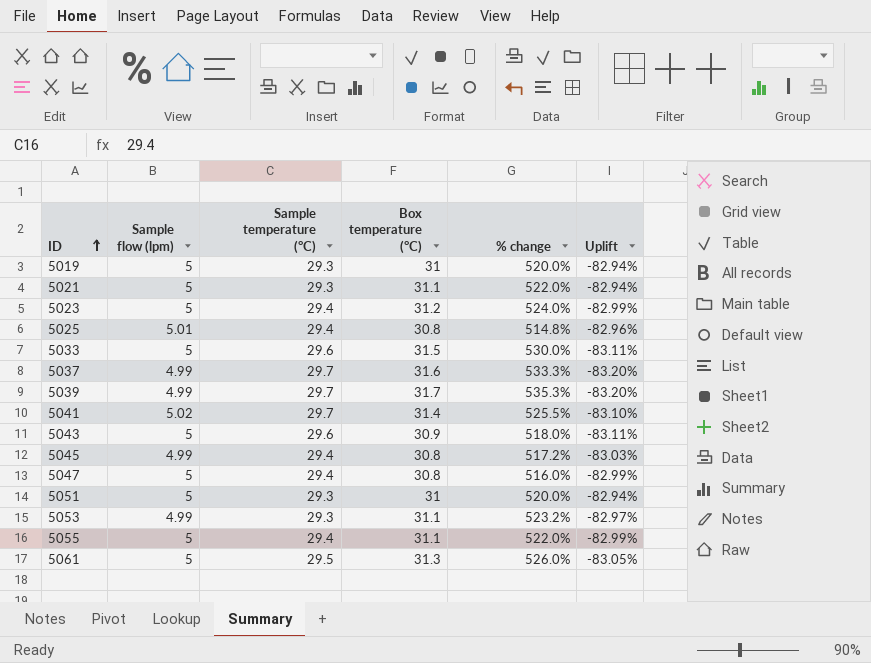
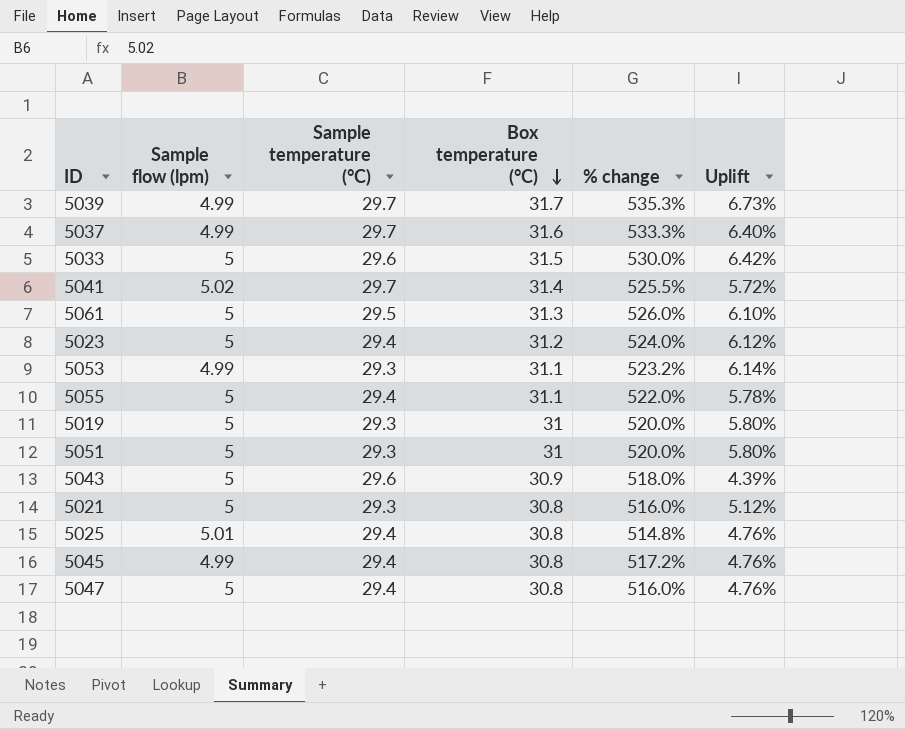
row order: ID ascending -> Box temperature (°C) descending
column Uplift | formula: ([Sample flow (lpm)] - [Sample temperature (°C)]) / [Sample temperature (°C)] -> ([Box temperature (°C)] - [Sample temperature (°C)]) / [Sample temperature (°C)]
5021 | Box temperature (°C): 31.1 -> 30.8
5021 | % change: 522.0% -> 516.0%

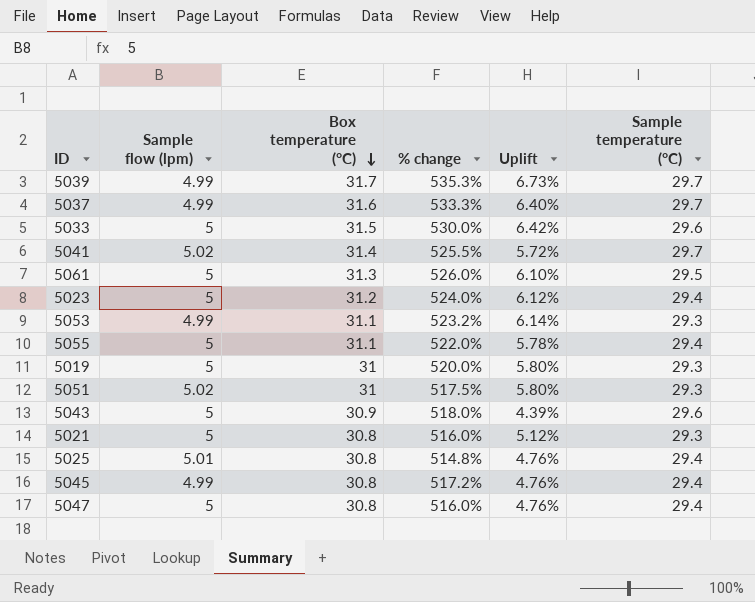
column Sample temperature (°C) | position: 3 -> 6
5051 | Sample flow (lpm): 5 -> 5.02
5051 | % change: 520.0% -> 517.5%

